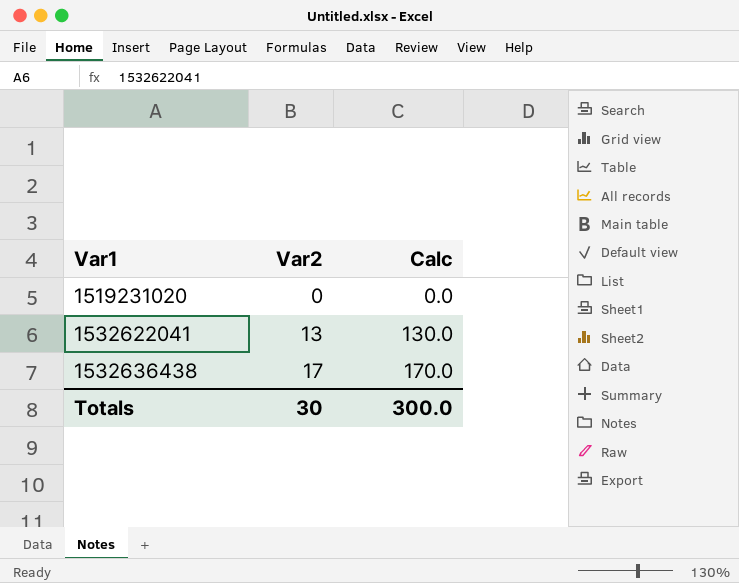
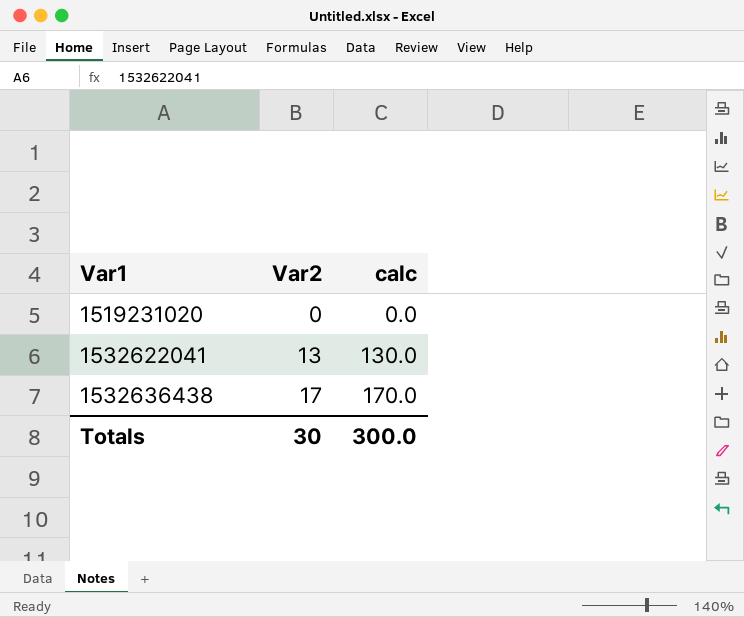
column name: Calc -> calc

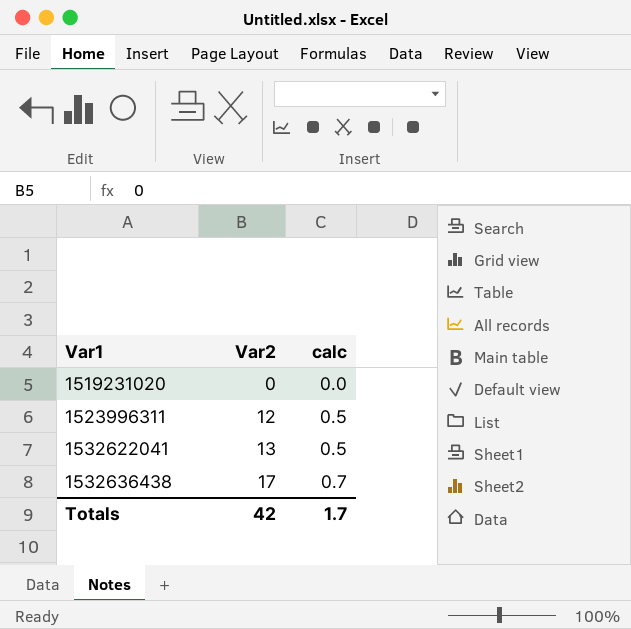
column calc | formula: [Var2] * 10 -> [Var2] * 0.04
row 1523996311: none -> 12 | 0.5
Totals | Var2: 30 -> 42
Totals | calc: 300.0 -> 1.7

